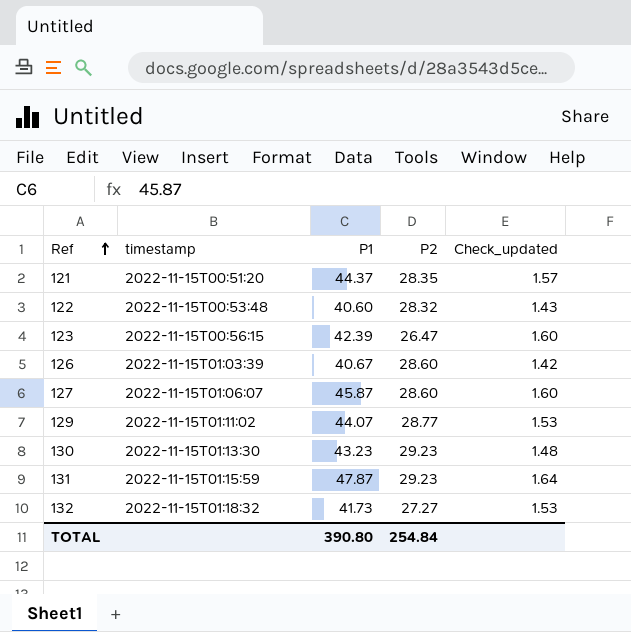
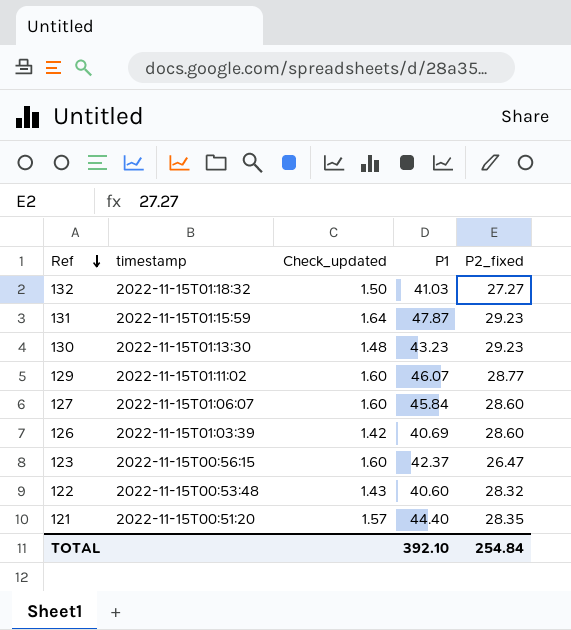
row order: Ref ascending -> Ref descending
column Check_updated | position: 5 -> 3
column name: P2 -> P2_fixed
132 | Check_updated: 1.53 -> 1.50
132 | P1: 41.73 -> 41.03
129 | Check_updated: 1.53 -> 1.60
129 | P1: 44.07 -> 46.07
127 | P1: 45.87 -> 45.84
126 | P1: 40.67 -> 40.69
123 | P1: 42.39 -> 42.37
121 | P1: 44.37 -> 44.40
TOTAL | P1: 390.80 -> 392.10

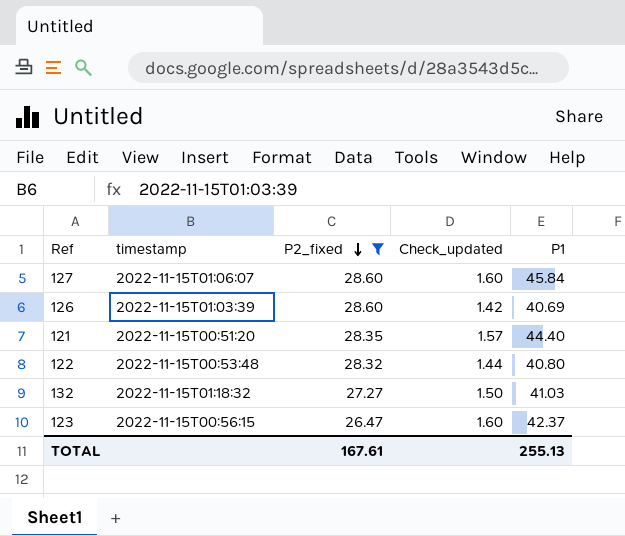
filter: none -> P2_fixed <= 28.60
row order: Ref descending -> P2_fixed descending
column P2_fixed | position: 5 -> 3
122 | Check_updated: 1.43 -> 1.44
122 | P1: 40.60 -> 40.80
TOTAL | P2_fixed: 254.84 -> 167.61
TOTAL | P1: 392.10 -> 255.13

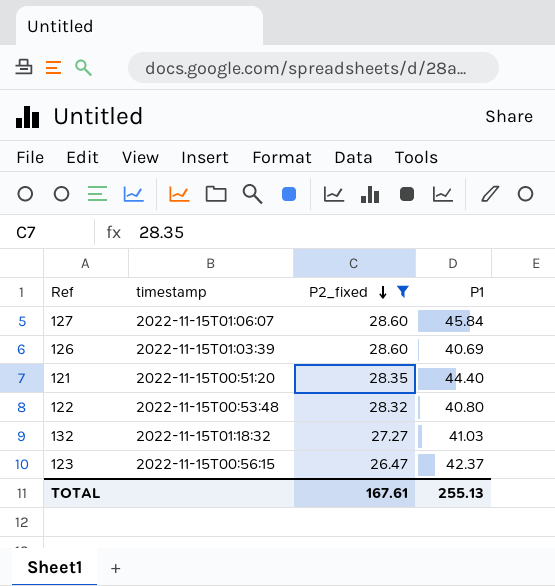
column Check_updated | formula: [P1] / [P2_fixed] -> none

